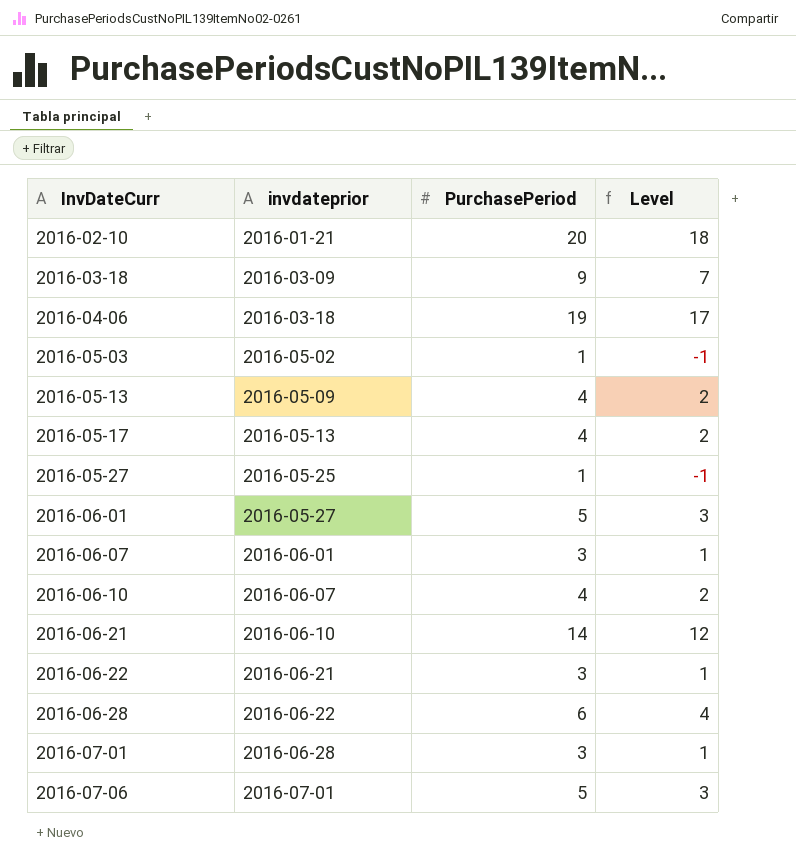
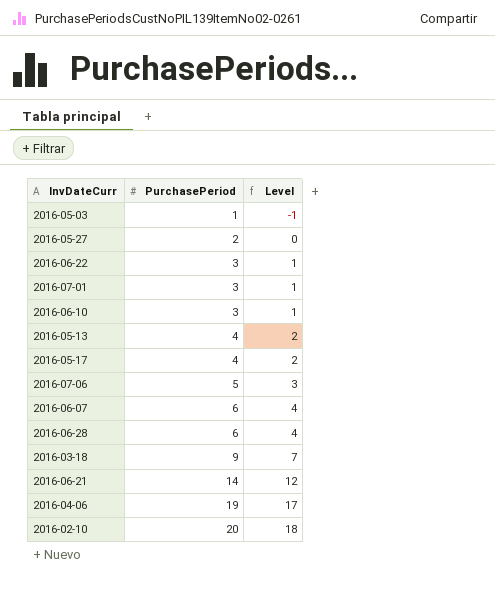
row order: InvDateCurr ascending -> PurchasePeriod ascending
column invdateprior | position: 2 -> none
row 2016-06-01: 2016-05-27 | 5 | 3 -> none
2016-05-27 | PurchasePeriod: 1 -> 2
2016-05-27 | Level: -1 -> 0
2016-06-10 | PurchasePeriod: 4 -> 3
2016-06-10 | Level: 2 -> 1
2016-06-07 | PurchasePeriod: 3 -> 6
2016-06-07 | Level: 1 -> 4

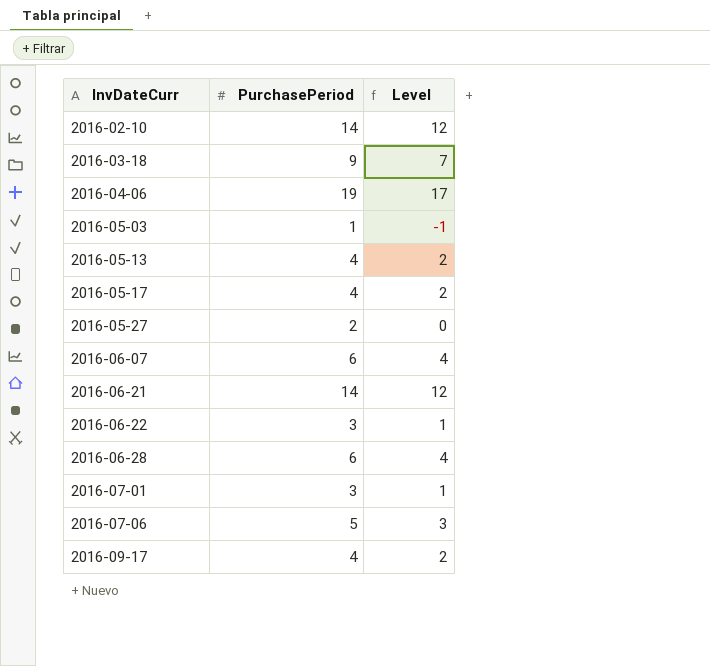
row order: PurchasePeriod ascending -> InvDateCurr ascending
row 2016-06-10: 3 | 1 -> none
2016-02-10 | PurchasePeriod: 20 -> 14
2016-02-10 | Level: 18 -> 12
row 2016-09-17: none -> 4 | 2

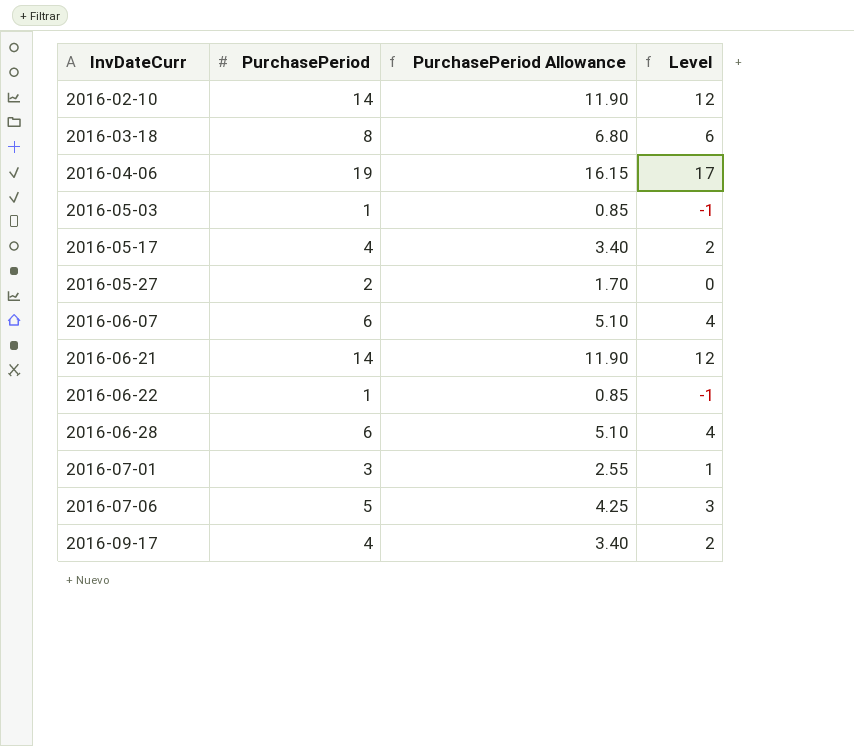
column PurchasePeriod Allowance | formula: none -> [PurchasePeriod] * 0.85
row 2016-05-13: 4 | 2 -> none
2016-03-18 | PurchasePeriod: 9 -> 8
2016-03-18 | Level: 7 -> 6
2016-06-22 | PurchasePeriod: 3 -> 1
2016-06-22 | Level: 1 -> -1

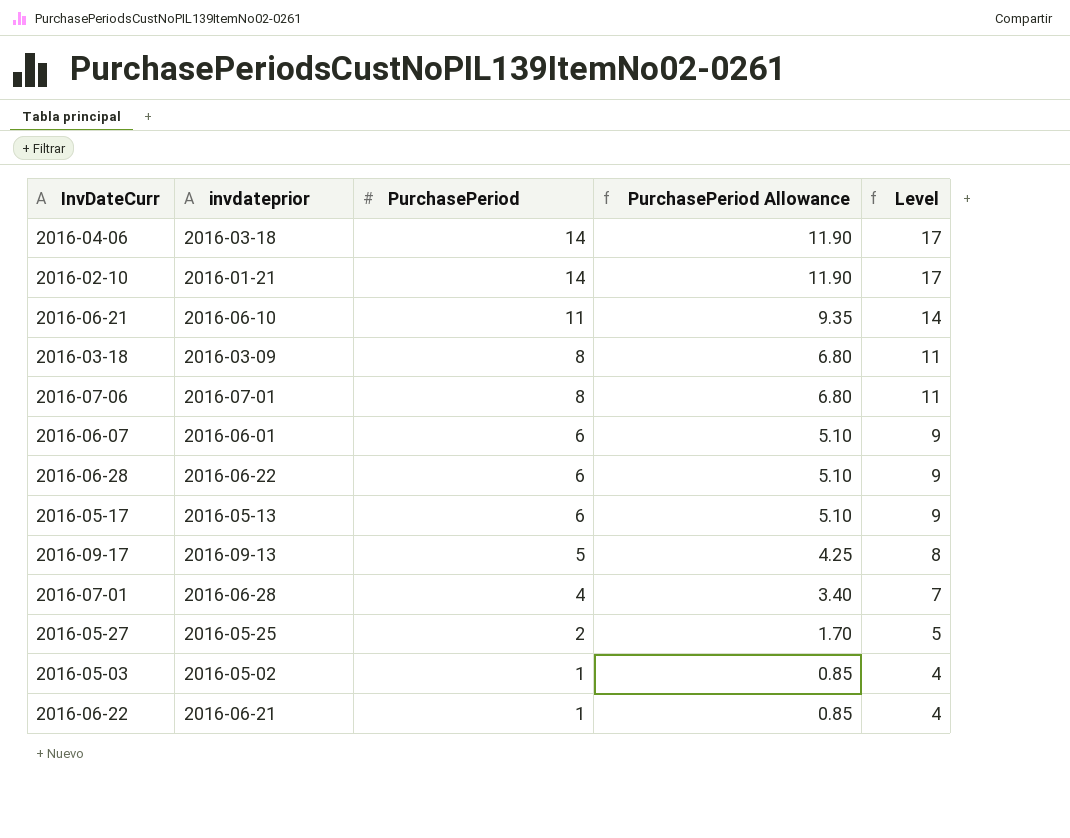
row order: InvDateCurr ascending -> PurchasePeriod descending
column invdateprior | position: none -> 2
column Level | formula: [PurchasePeriod] - 2 -> [PurchasePeriod] + 3
2016-04-06 | PurchasePeriod: 19 -> 14
2016-04-06 | PurchasePeriod Allowance: 16.15 -> 11.90
2016-06-21 | PurchasePeriod: 14 -> 11
2016-06-21 | PurchasePeriod Allowance: 11.90 -> 9.35
2016-07-06 | PurchasePeriod: 5 -> 8
2016-07-06 | PurchasePeriod Allowance: 4.25 -> 6.80
2016-05-17 | PurchasePeriod: 4 -> 6
2016-05-17 | PurchasePeriod Allowance: 3.40 -> 5.10
2016-09-17 | PurchasePeriod: 4 -> 5
2016-09-17 | PurchasePeriod Allowance: 3.40 -> 4.25
2016-07-01 | PurchasePeriod: 3 -> 4
2016-07-01 | PurchasePeriod Allowance: 2.55 -> 3.40

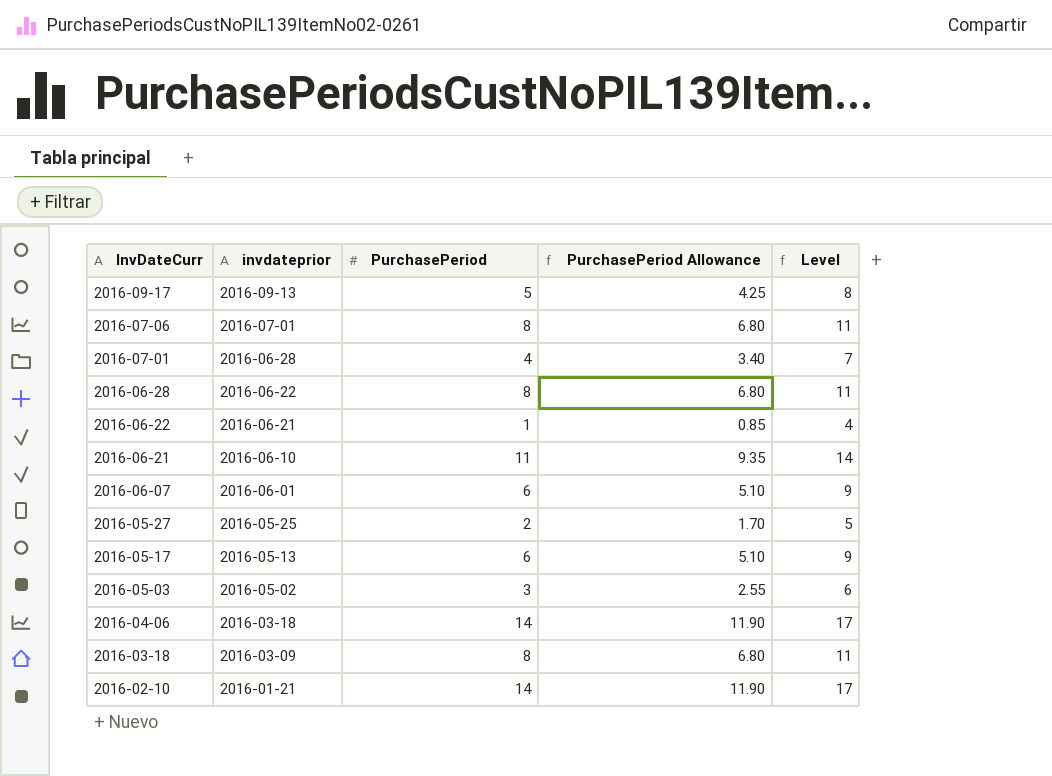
row order: PurchasePeriod descending -> InvDateCurr descending
2016-06-28 | PurchasePeriod: 6 -> 8
2016-06-28 | PurchasePeriod Allowance: 5.10 -> 6.80
2016-06-28 | Level: 9 -> 11
2016-05-03 | PurchasePeriod: 1 -> 3
2016-05-03 | PurchasePeriod Allowance: 0.85 -> 2.55
2016-05-03 | Level: 4 -> 6

